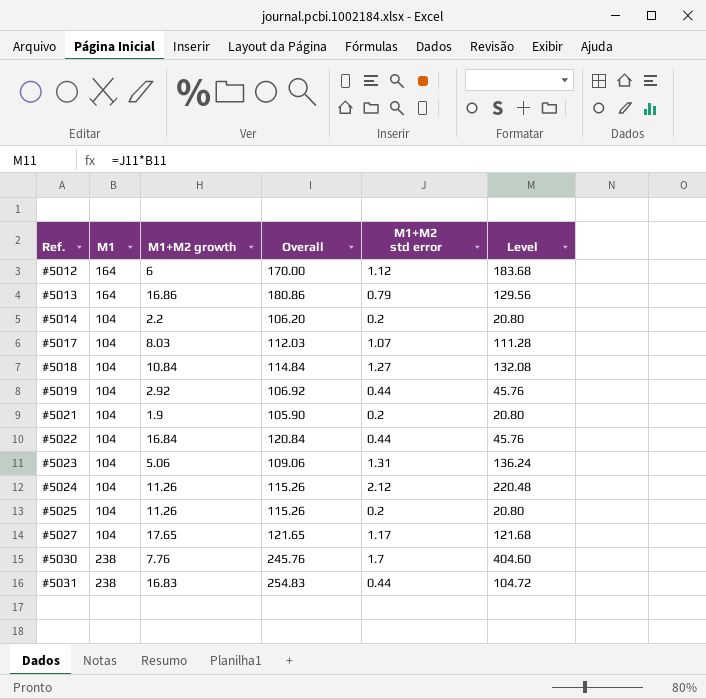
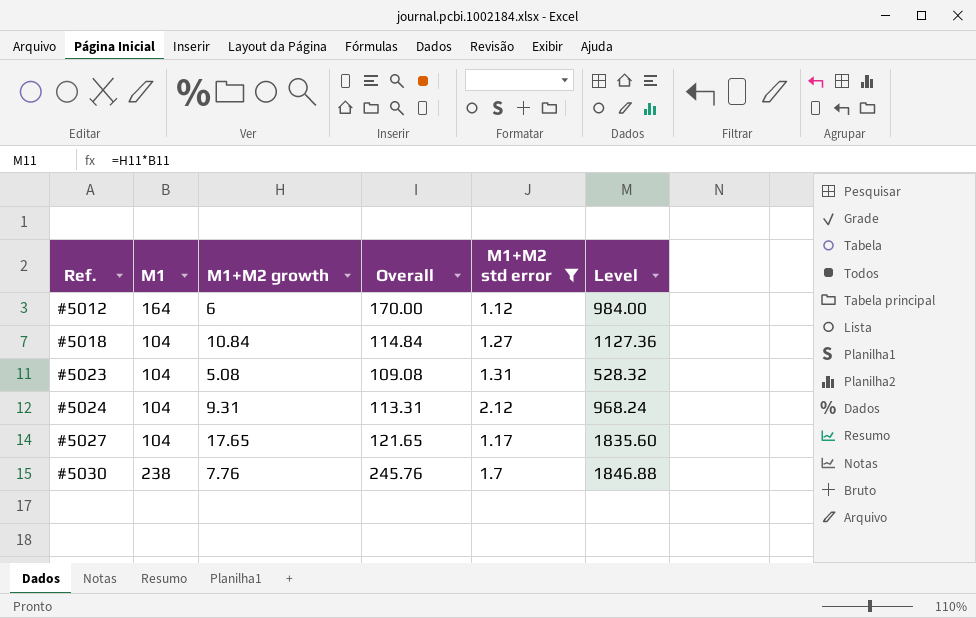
filter: none -> M1+M2 std error >= 1.12
column Level | formula: [M1] * [M1+M2 std error] -> [M1] * [M1+M2 growth]
#5023 | M1+M2 growth: 5.06 -> 5.08
#5023 | Overall: 109.06 -> 109.08
#5024 | M1+M2 growth: 11.26 -> 9.31
#5024 | Overall: 115.26 -> 113.31

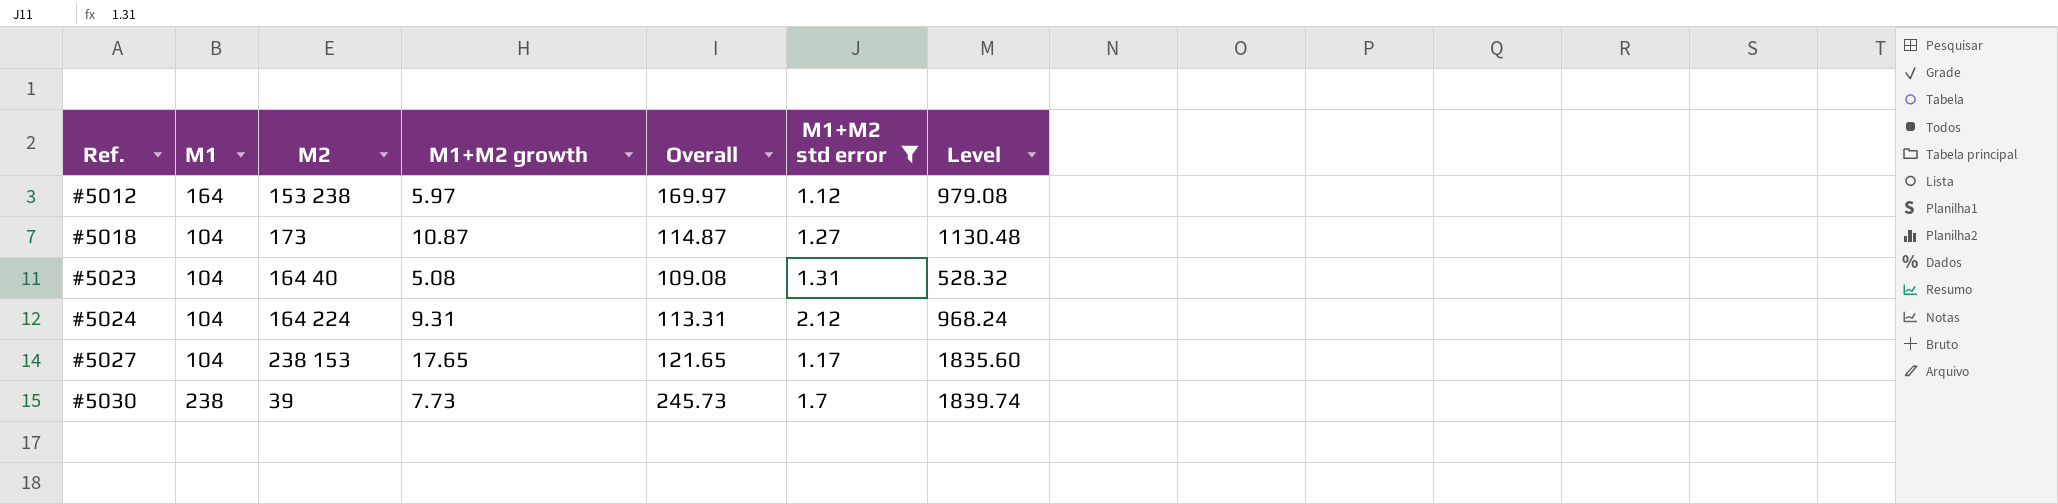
column M2 | position: none -> 3
#5012 | M1+M2 growth: 6 -> 5.97
#5012 | Overall: 170.00 -> 169.97
#5012 | Level: 984.00 -> 979.08
#5018 | M1+M2 growth: 10.84 -> 10.87
#5018 | Overall: 114.84 -> 114.87
#5018 | Level: 1127.36 -> 1130.48
#5030 | M1+M2 growth: 7.76 -> 7.73
#5030 | Overall: 245.76 -> 245.73
#5030 | Level: 1846.88 -> 1839.74

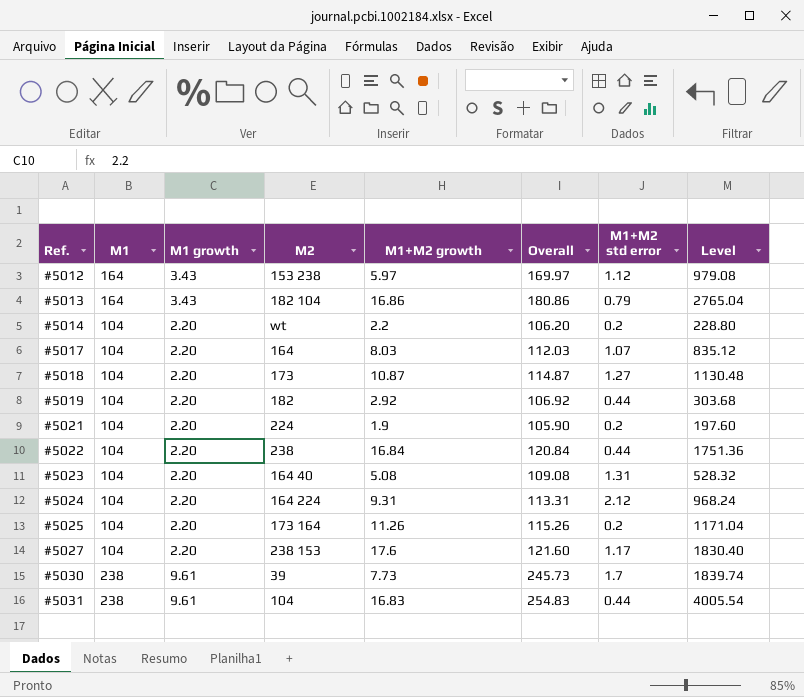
filter: M1+M2 std error >= 1.12 -> none
column M1 growth | position: none -> 3
#5027 | M1+M2 growth: 17.65 -> 17.6
#5027 | Overall: 121.65 -> 121.60
#5027 | Level: 1835.60 -> 1830.40

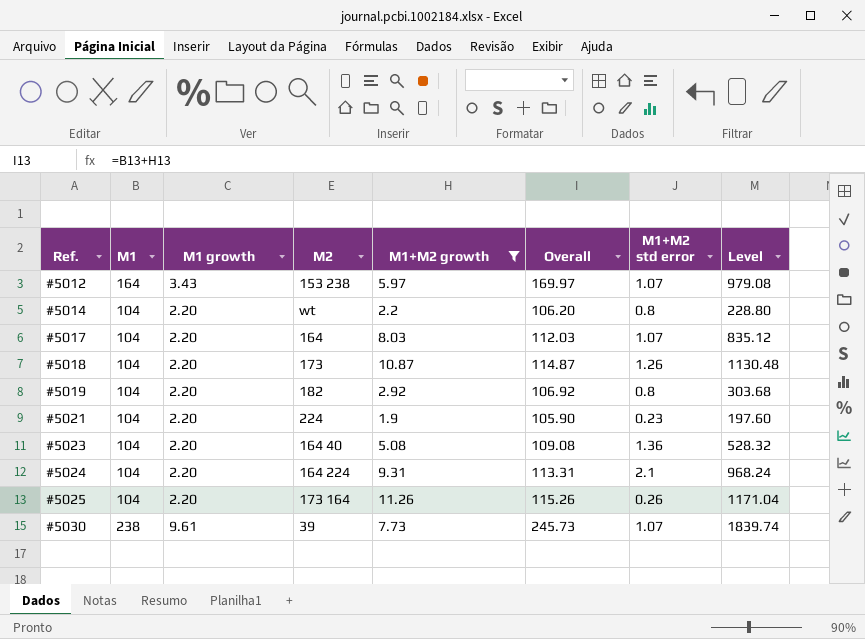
filter: none -> M1+M2 growth <= 11.26
#5012 | M1+M2 std error: 1.12 -> 1.07
#5014 | M1+M2 std error: 0.2 -> 0.8
#5018 | M1+M2 std error: 1.27 -> 1.26
#5019 | M1+M2 std error: 0.44 -> 0.8
#5021 | M1+M2 std error: 0.2 -> 0.23
#5023 | M1+M2 std error: 1.31 -> 1.36
#5024 | M1+M2 std error: 2.12 -> 2.1
#5025 | M1+M2 std error: 0.2 -> 0.26
#5030 | M1+M2 std error: 1.7 -> 1.07

